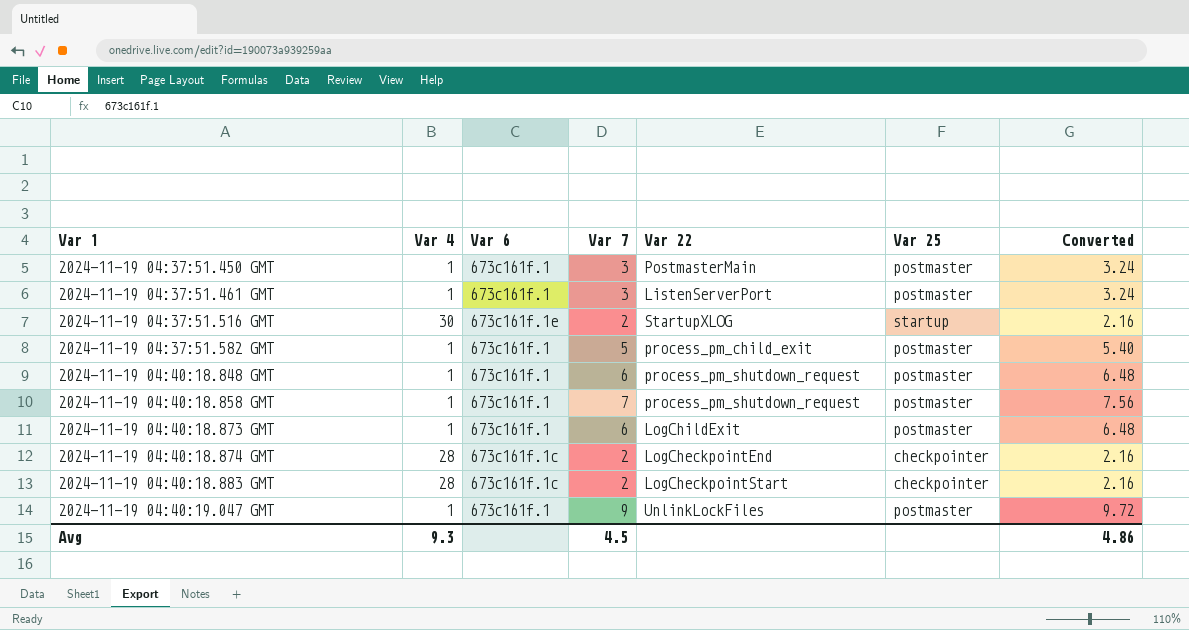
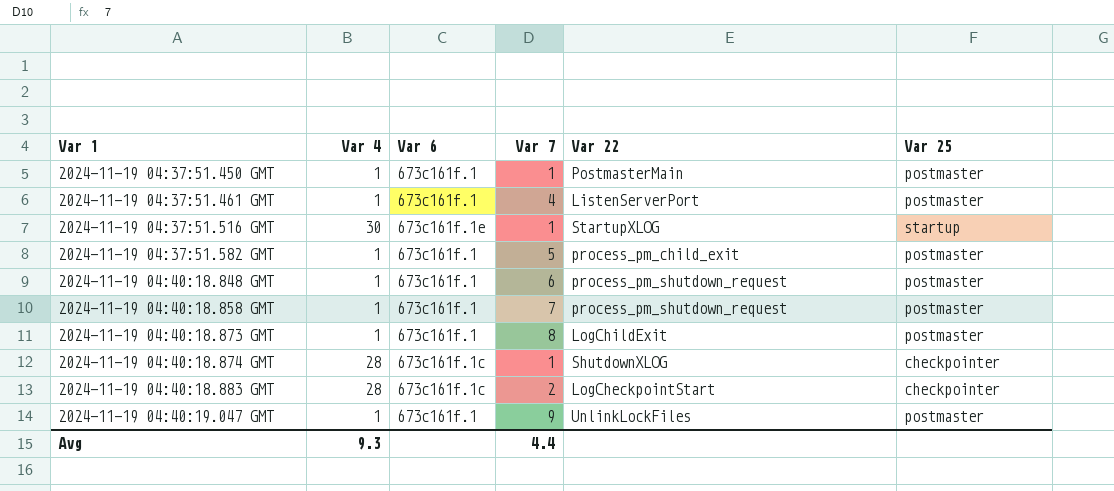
column Converted | formula: [Var 7] * 1.08 -> none
2024-11-19 04:37:51.450 GMT | Var 7: 3 -> 1
2024-11-19 04:37:51.461 GMT | Var 7: 3 -> 4
2024-11-19 04:37:51.516 GMT | Var 7: 2 -> 1
2024-11-19 04:40:18.873 GMT | Var 7: 6 -> 8
2024-11-19 04:40:18.874 GMT | Var 7: 2 -> 1
2024-11-19 04:40:18.874 GMT | Var 22: LogCheckpointEnd -> ShutdownXLOG
Avg | Var 7: 4.5 -> 4.4

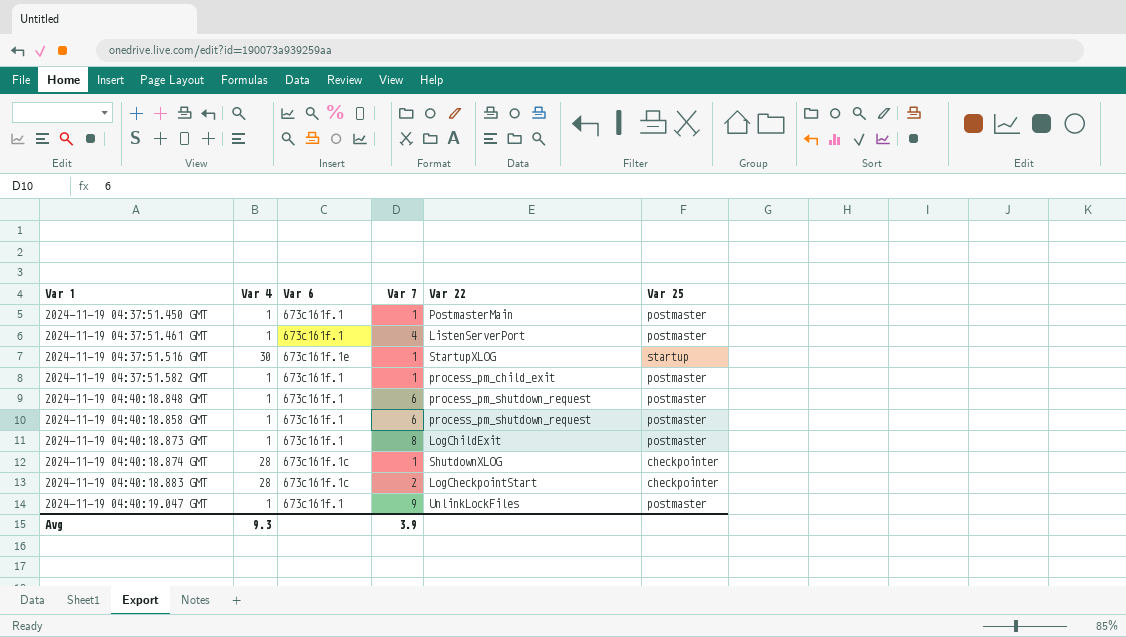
2024-11-19 04:37:51.582 GMT | Var 7: 5 -> 1
2024-11-19 04:40:18.858 GMT | Var 7: 7 -> 6
Avg | Var 7: 4.4 -> 3.9

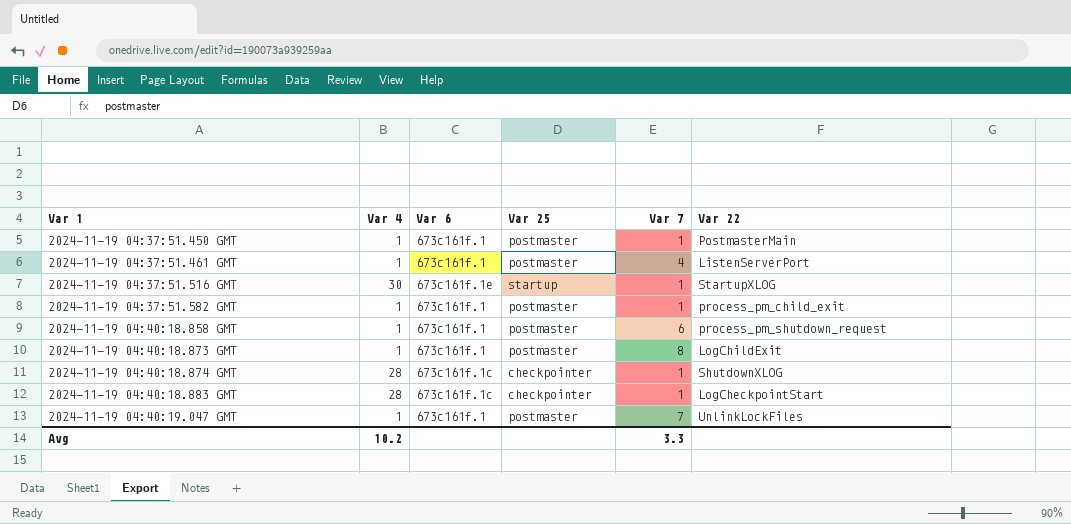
column Var 25 | position: 6 -> 4
row 2024-11-19 04:40:18.848 GMT: 1 | 673c161f.1 | 6 | process_pm_shutdown_request | postmaster -> none
2024-11-19 04:40:18.883 GMT | Var 7: 2 -> 1
2024-11-19 04:40:19.047 GMT | Var 7: 9 -> 7
Avg | Var 4: 9.3 -> 10.2
Avg | Var 7: 3.9 -> 3.3

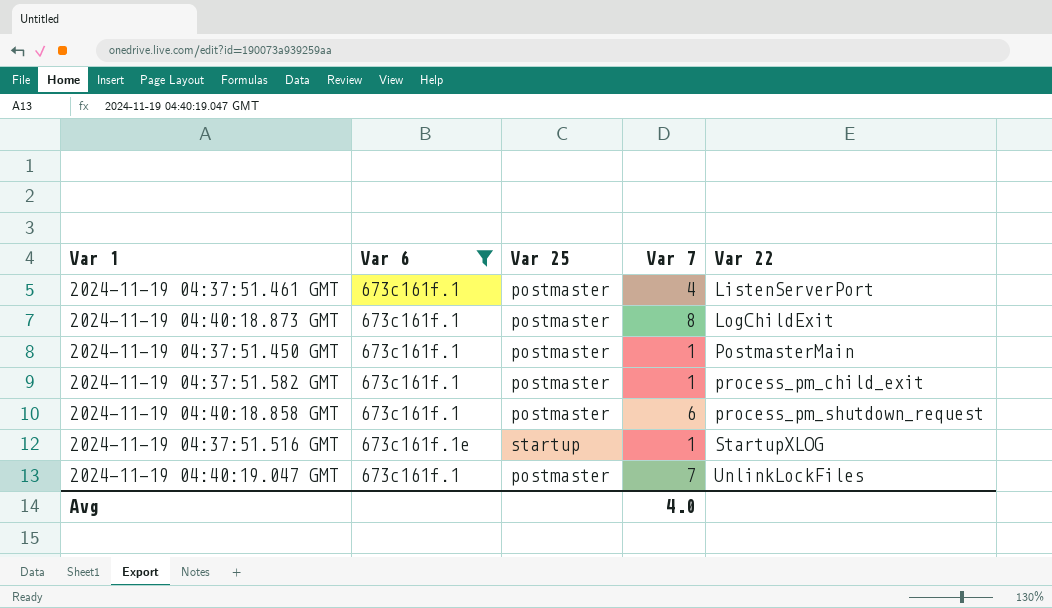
filter: none -> Var 6 != 673c161f.1c
row order: Var 1 ascending -> Var 22 ascending
column Var 4 | position: 2 -> none
Avg | Var 7: 3.3 -> 4.0

